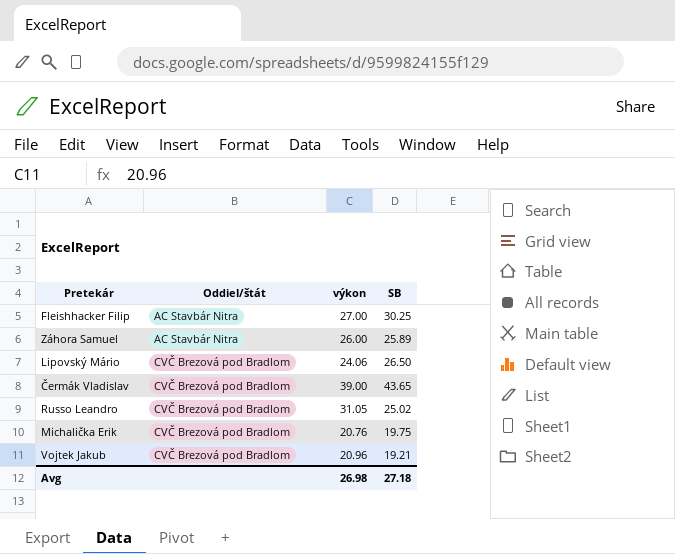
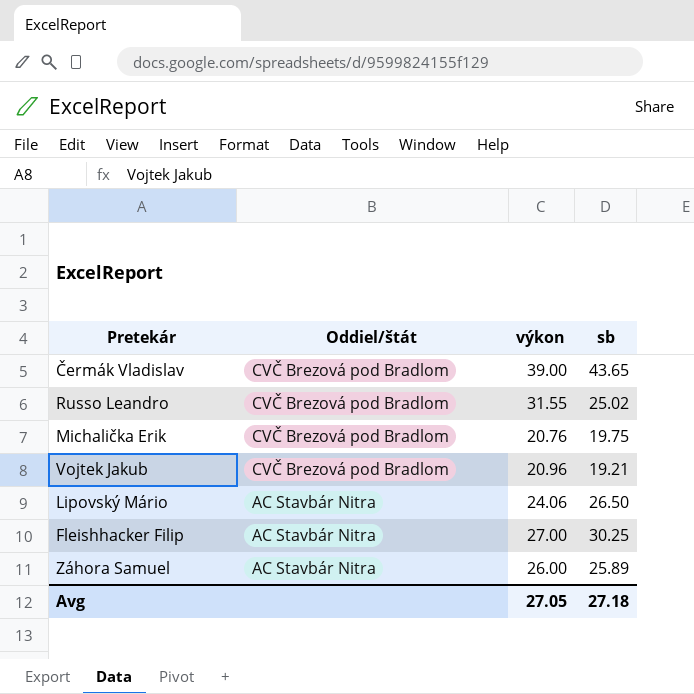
row order: Oddiel/štát ascending -> Oddiel/štát descending
column name: SB -> sb
Russo Leandro | výkon: 31.05 -> 31.55
Lipovský Mário | Oddiel/štát: CVČ Brezová pod Bradlom -> AC Stavbár Nitra
Avg | výkon: 26.98 -> 27.05

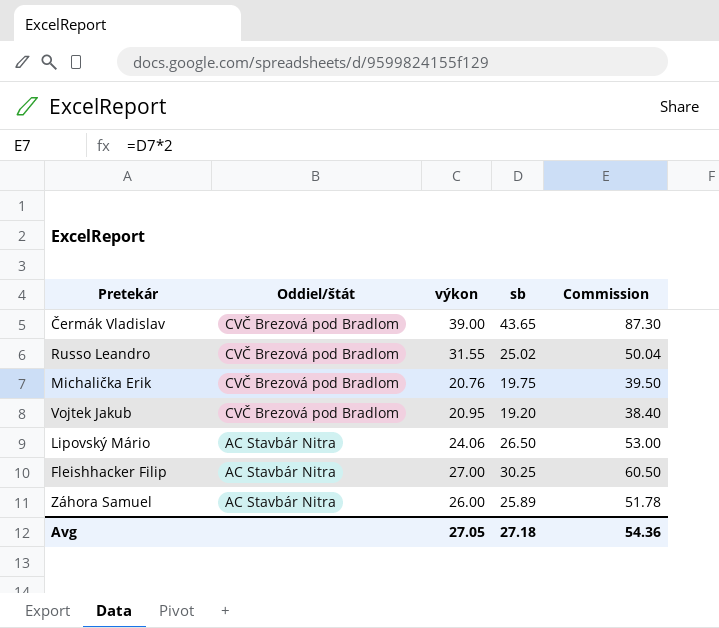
column Commission | formula: none -> [sb] * 2
Vojtek Jakub | výkon: 20.96 -> 20.95
Vojtek Jakub | sb: 19.21 -> 19.20

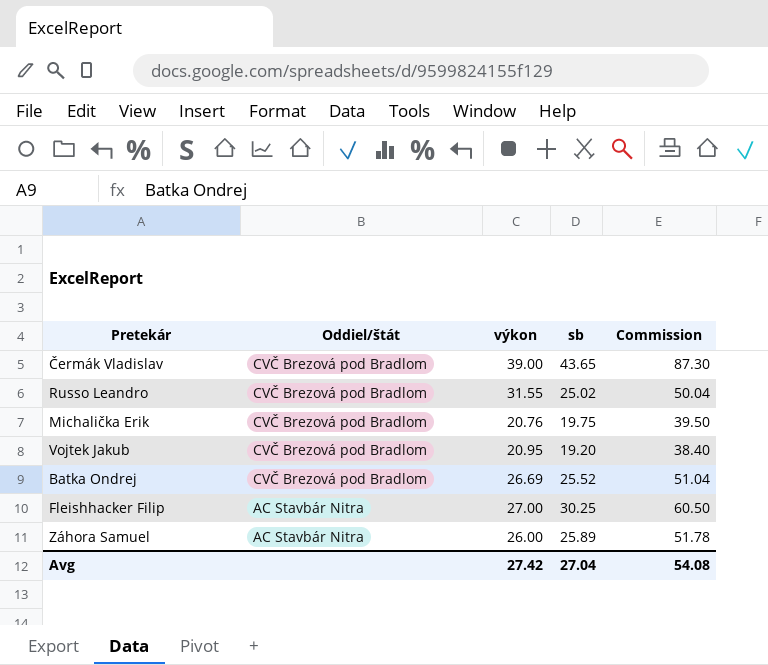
row Lipovský Mário: AC Stavbár Nitra | 24.06 | 26.50 | 53.00 -> none
row Batka Ondrej: none -> CVČ Brezová pod Bradlom | 26.69 | 25.52 | 51.04
Avg | výkon: 27.05 -> 27.42
Avg | sb: 27.18 -> 27.04
Avg | Commission: 54.36 -> 54.08

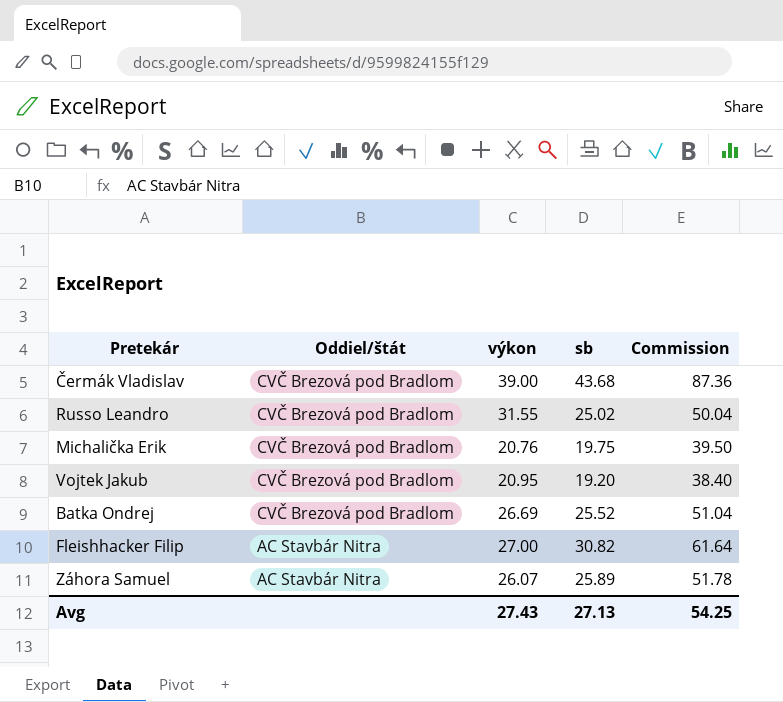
Čermák Vladislav | sb: 43.65 -> 43.68
Čermák Vladislav | Commission: 87.30 -> 87.36
Fleishhacker Filip | sb: 30.25 -> 30.82
Fleishhacker Filip | Commission: 60.50 -> 61.64
Záhora Samuel | výkon: 26.00 -> 26.07
Avg | výkon: 27.42 -> 27.43
Avg | sb: 27.04 -> 27.13
Avg | Commission: 54.08 -> 54.25

